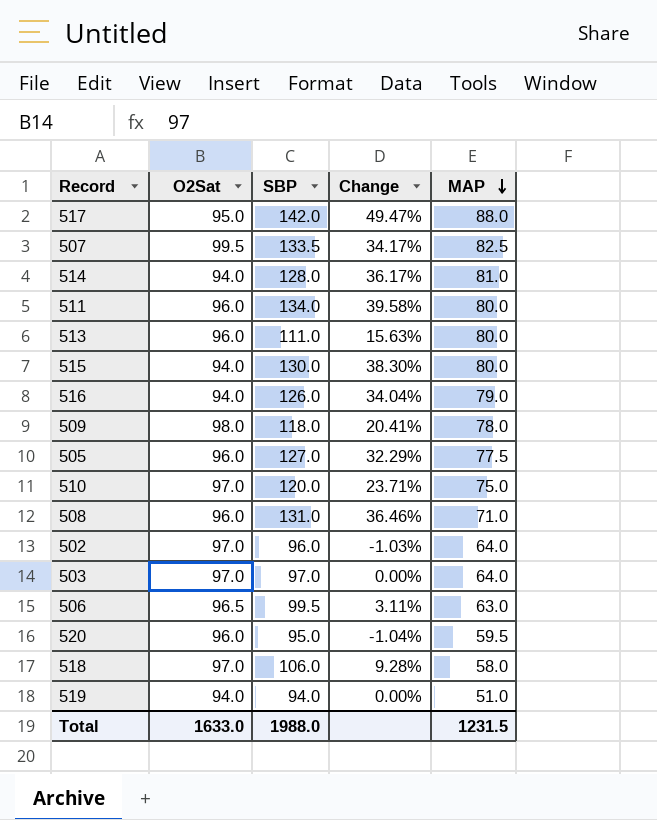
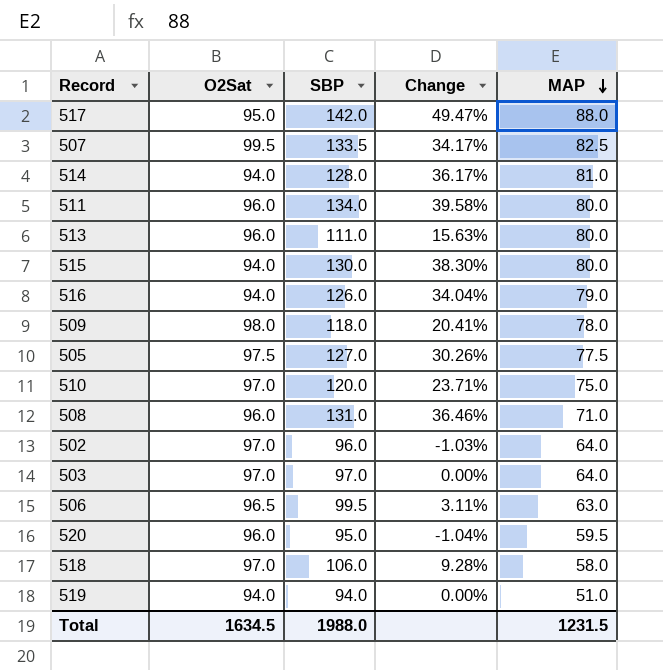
505 | O2Sat: 96.0 -> 97.5
505 | Change: 32.29% -> 30.26%
Total | O2Sat: 1633.0 -> 1634.5

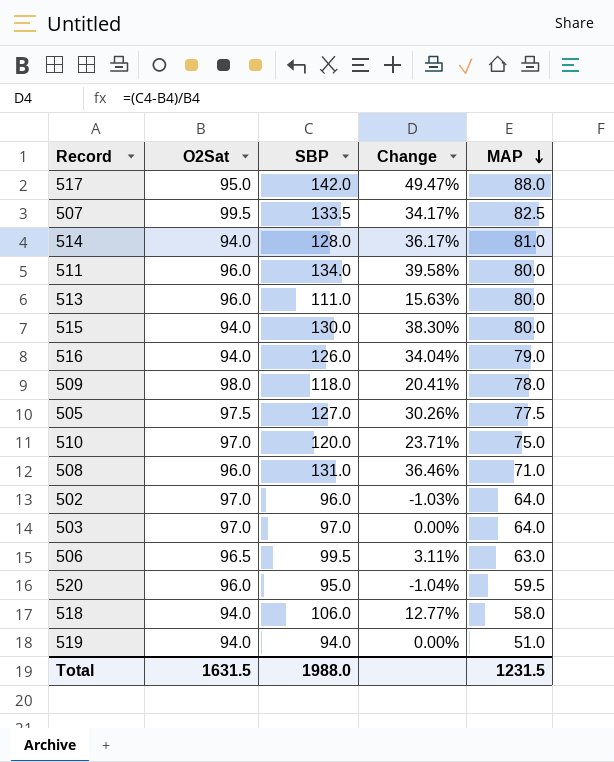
518 | O2Sat: 97.0 -> 94.0
518 | Change: 9.28% -> 12.77%
Total | O2Sat: 1634.5 -> 1631.5

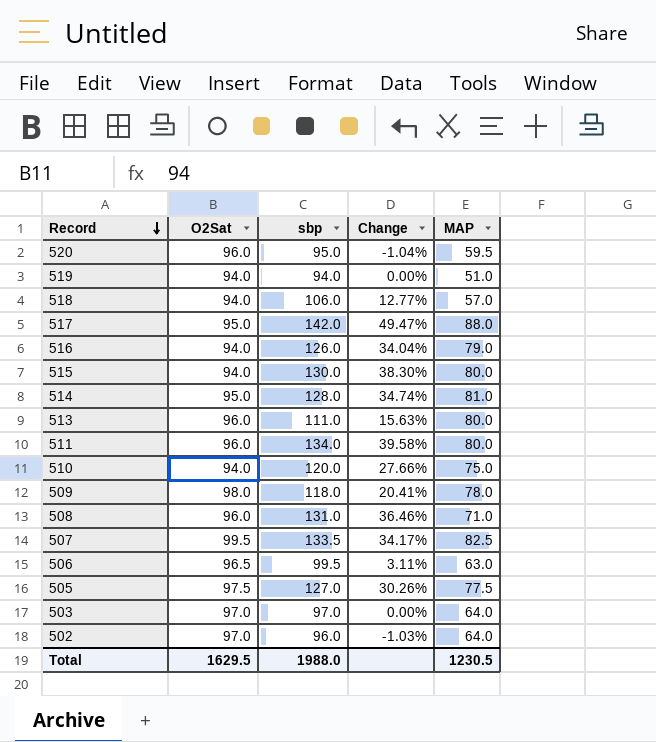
row order: MAP descending -> Record descending
column name: SBP -> sbp
518 | MAP: 58.0 -> 57.0
514 | O2Sat: 94.0 -> 95.0
514 | Change: 36.17% -> 34.74%
510 | O2Sat: 97.0 -> 94.0
510 | Change: 23.71% -> 27.66%
Total | O2Sat: 1631.5 -> 1629.5
Total | MAP: 1231.5 -> 1230.5

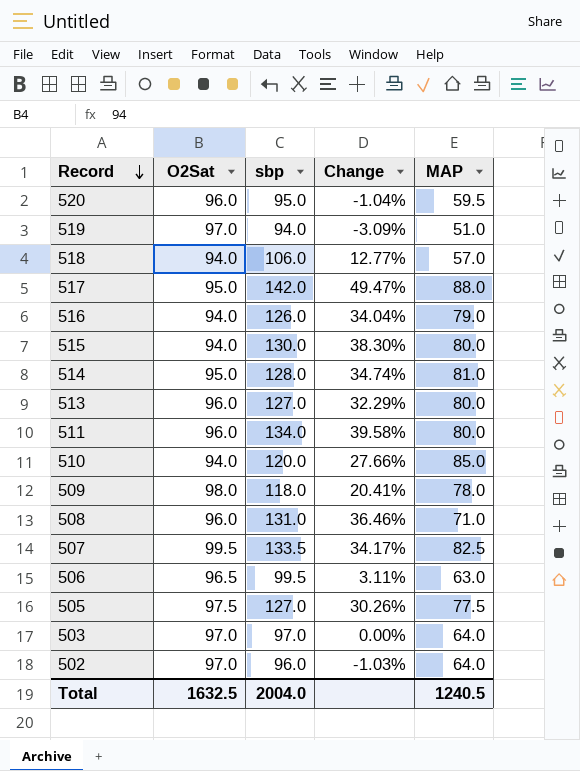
519 | O2Sat: 94.0 -> 97.0
519 | Change: 0.00% -> -3.09%
513 | sbp: 111.0 -> 127.0
513 | Change: 15.63% -> 32.29%
510 | MAP: 75.0 -> 85.0
Total | O2Sat: 1629.5 -> 1632.5
Total | sbp: 1988.0 -> 2004.0
Total | MAP: 1230.5 -> 1240.5

